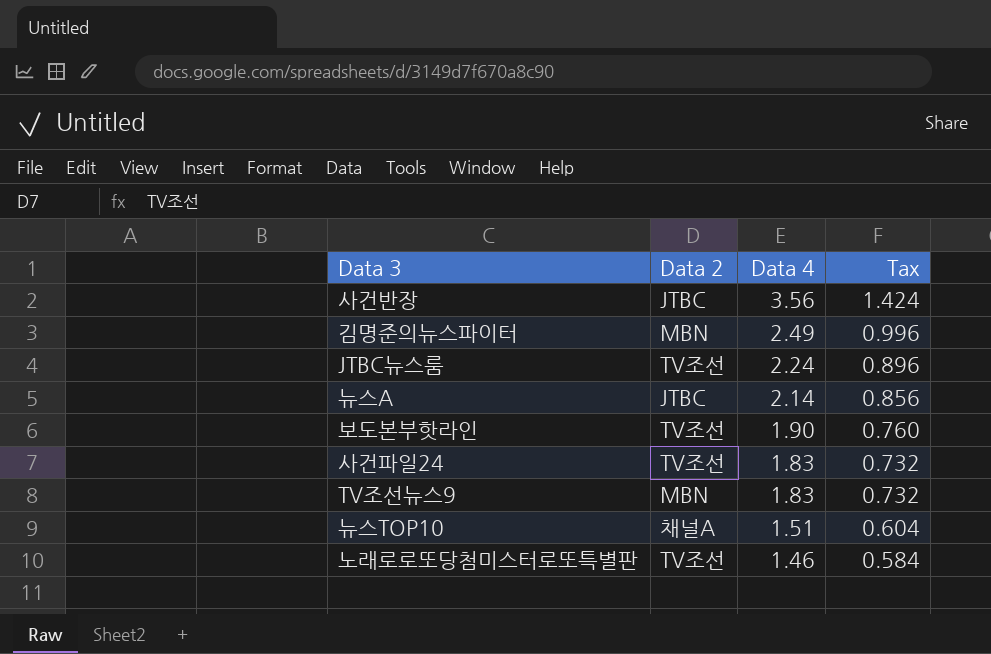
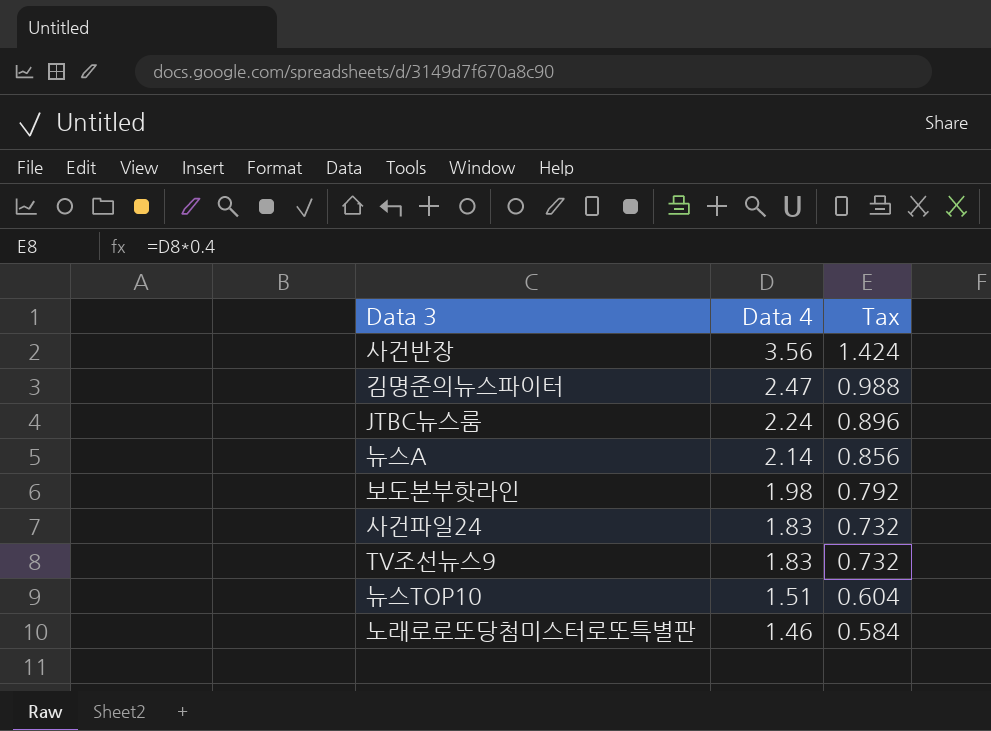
column Data 2 | position: 2 -> none
김명준의뉴스파이터 | Data 4: 2.49 -> 2.47
김명준의뉴스파이터 | Tax: 0.996 -> 0.988
보도본부핫라인 | Data 4: 1.90 -> 1.98
보도본부핫라인 | Tax: 0.760 -> 0.792

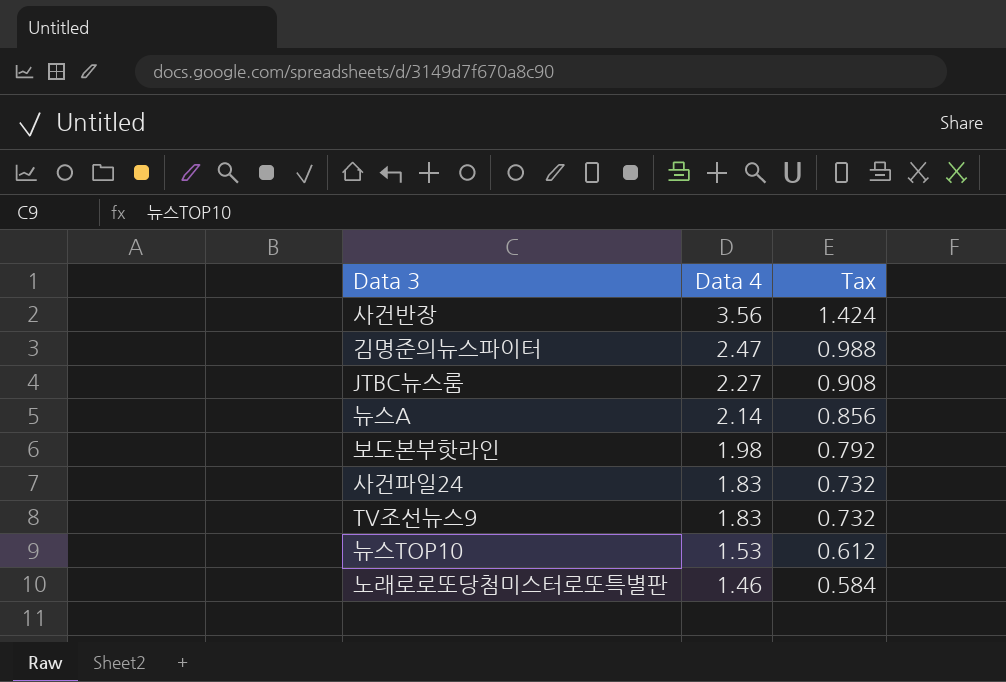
JTBC뉴스룸 | Data 4: 2.24 -> 2.27
JTBC뉴스룸 | Tax: 0.896 -> 0.908
뉴스TOP10 | Data 4: 1.51 -> 1.53
뉴스TOP10 | Tax: 0.604 -> 0.612

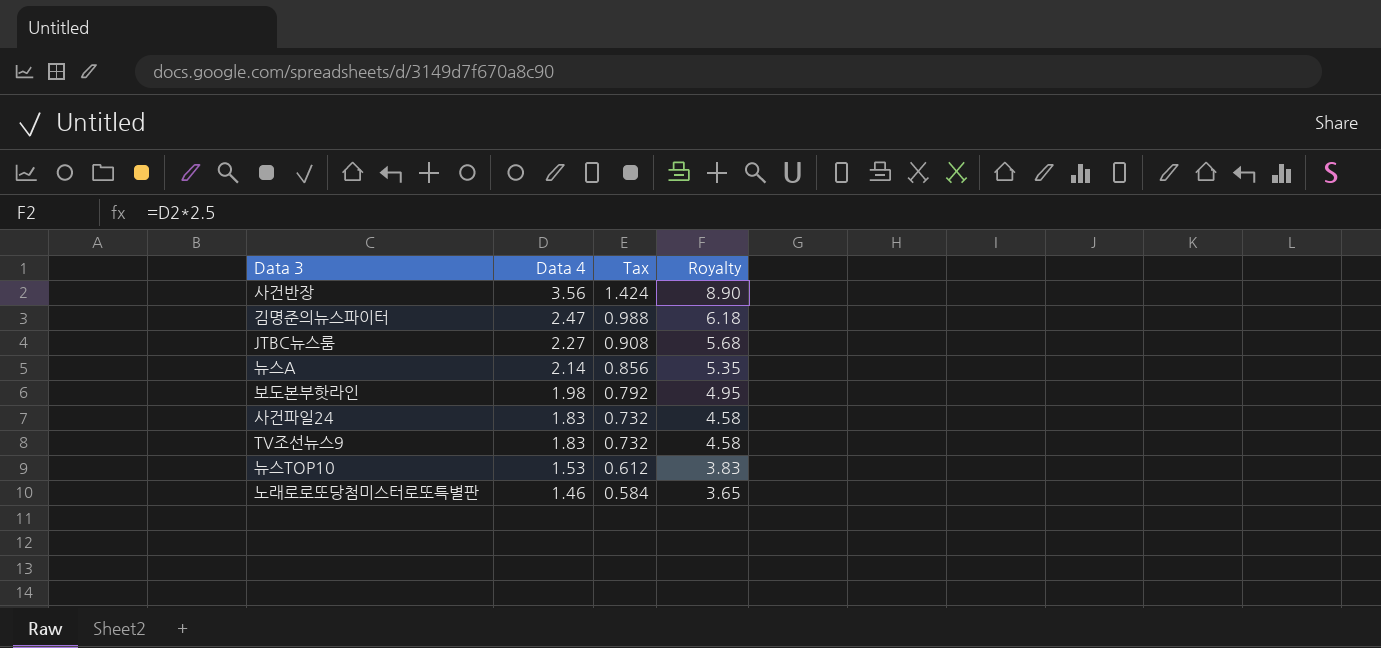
column Royalty | formula: none -> [Data 4] * 2.5

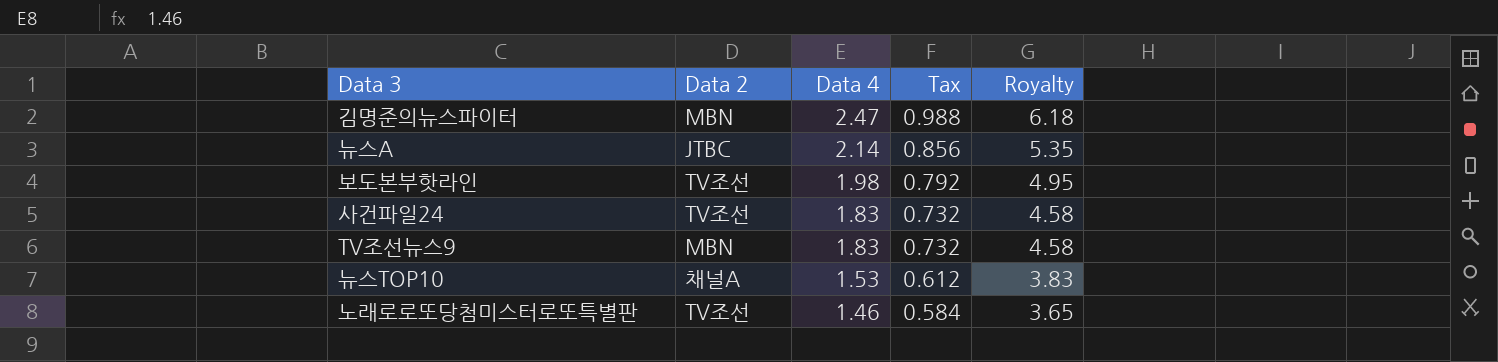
column Data 2 | position: none -> 2
row 사건반장: 3.56 | 1.424 | 8.90 -> none
row JTBC뉴스룸: 2.27 | 0.908 | 5.68 -> none

